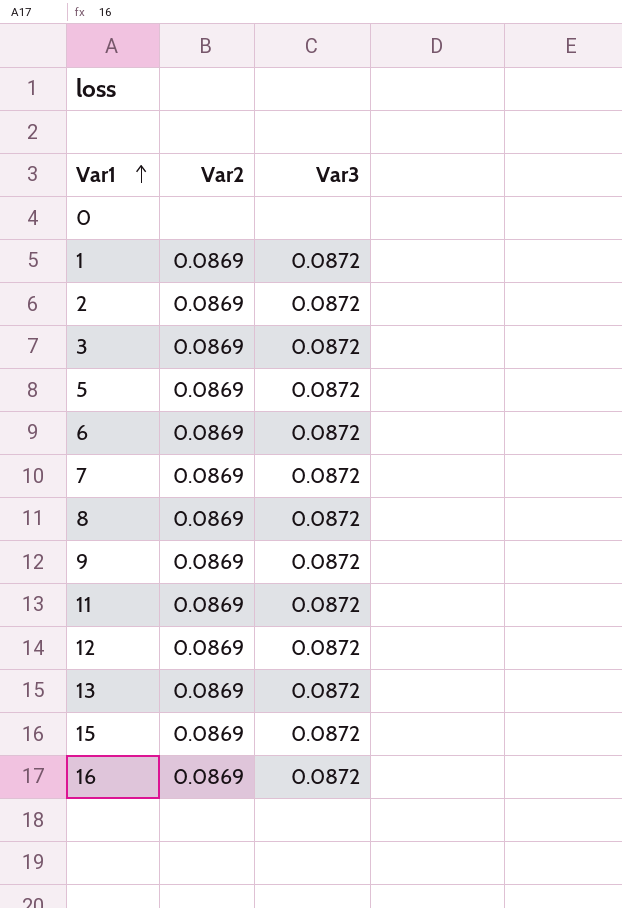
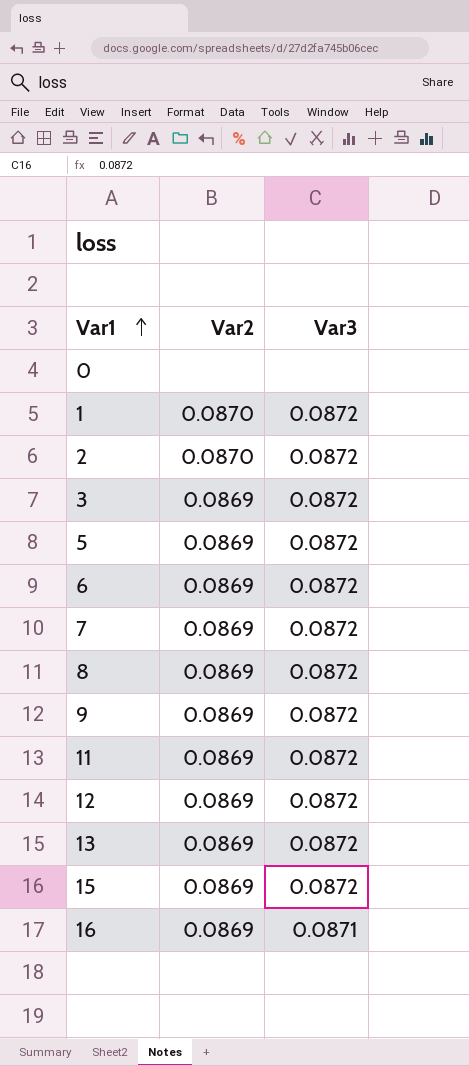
1 | Var2: 0.0869 -> 0.0870
2 | Var2: 0.0869 -> 0.0870
16 | Var3: 0.0872 -> 0.0871

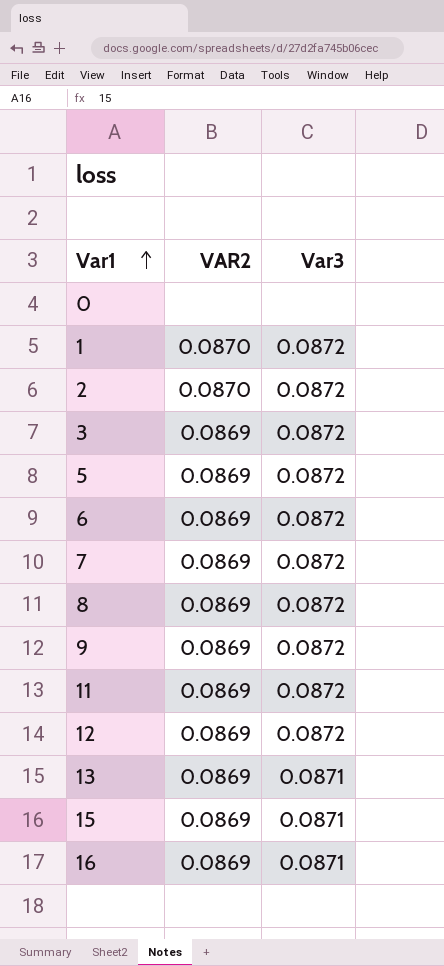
column name: Var2 -> VAR2
13 | Var3: 0.0872 -> 0.0871
15 | Var3: 0.0872 -> 0.0871

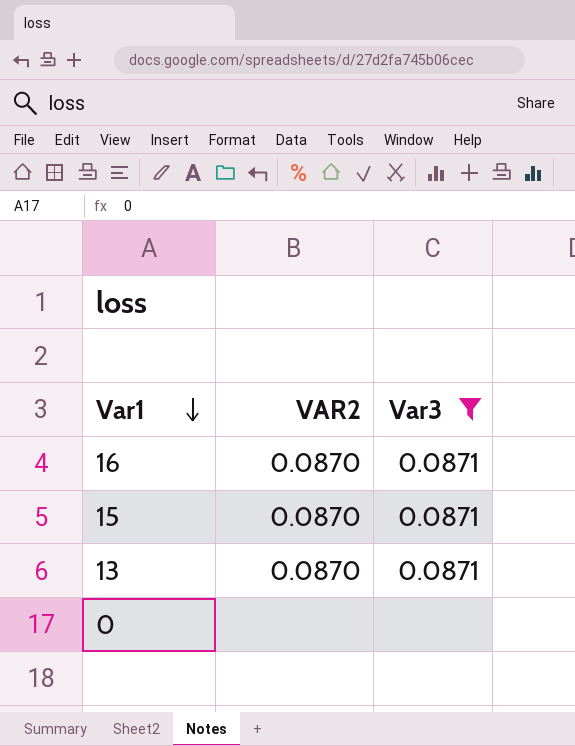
filter: none -> Var3 != 0.0872
row order: Var1 ascending -> Var1 descending
16 | VAR2: 0.0869 -> 0.0870
15 | VAR2: 0.0869 -> 0.0870
13 | VAR2: 0.0869 -> 0.0870

